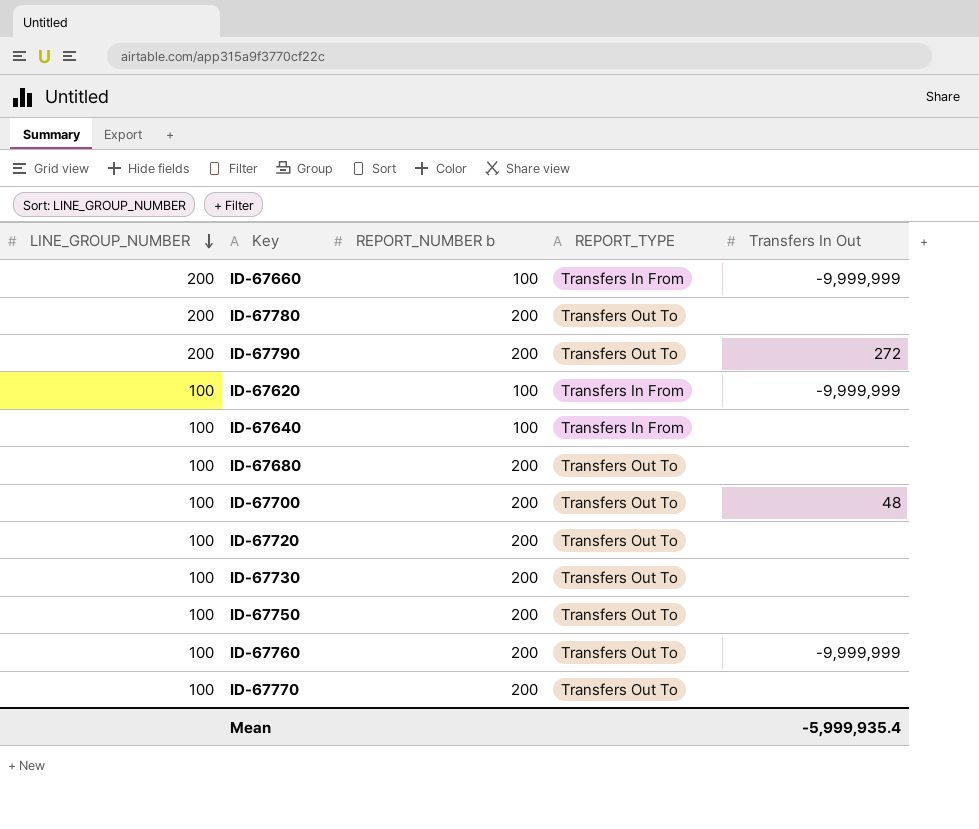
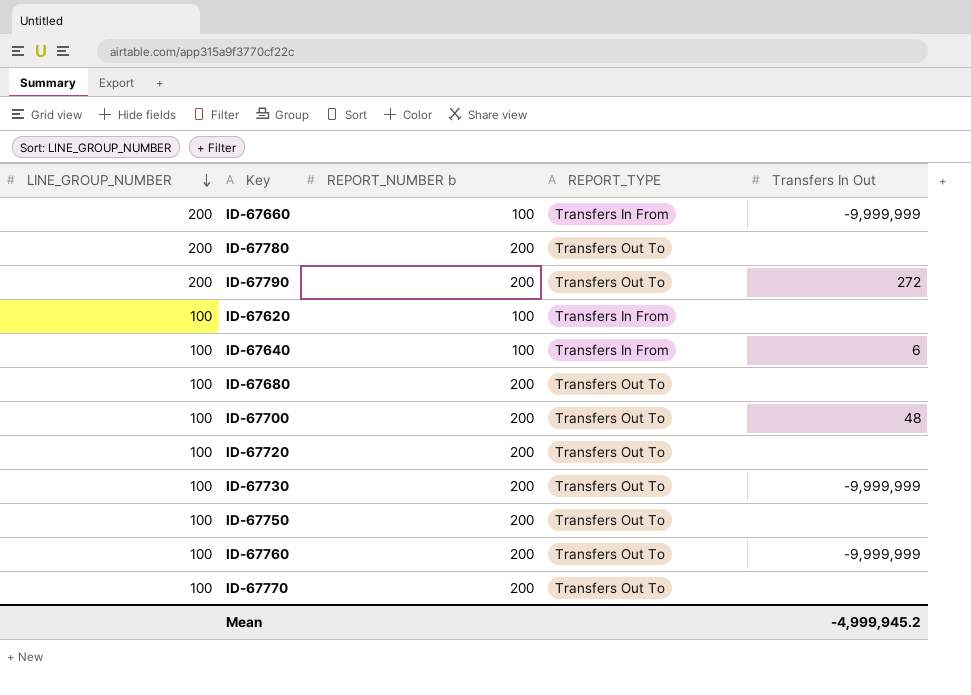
ID-67620 | Transfers In Out: -9,999,999 -> none
ID-67640 | Transfers In Out: none -> 6
ID-67730 | Transfers In Out: none -> -9,999,999
Mean | Transfers In Out: -5,999,935.4 -> -4,999,945.2

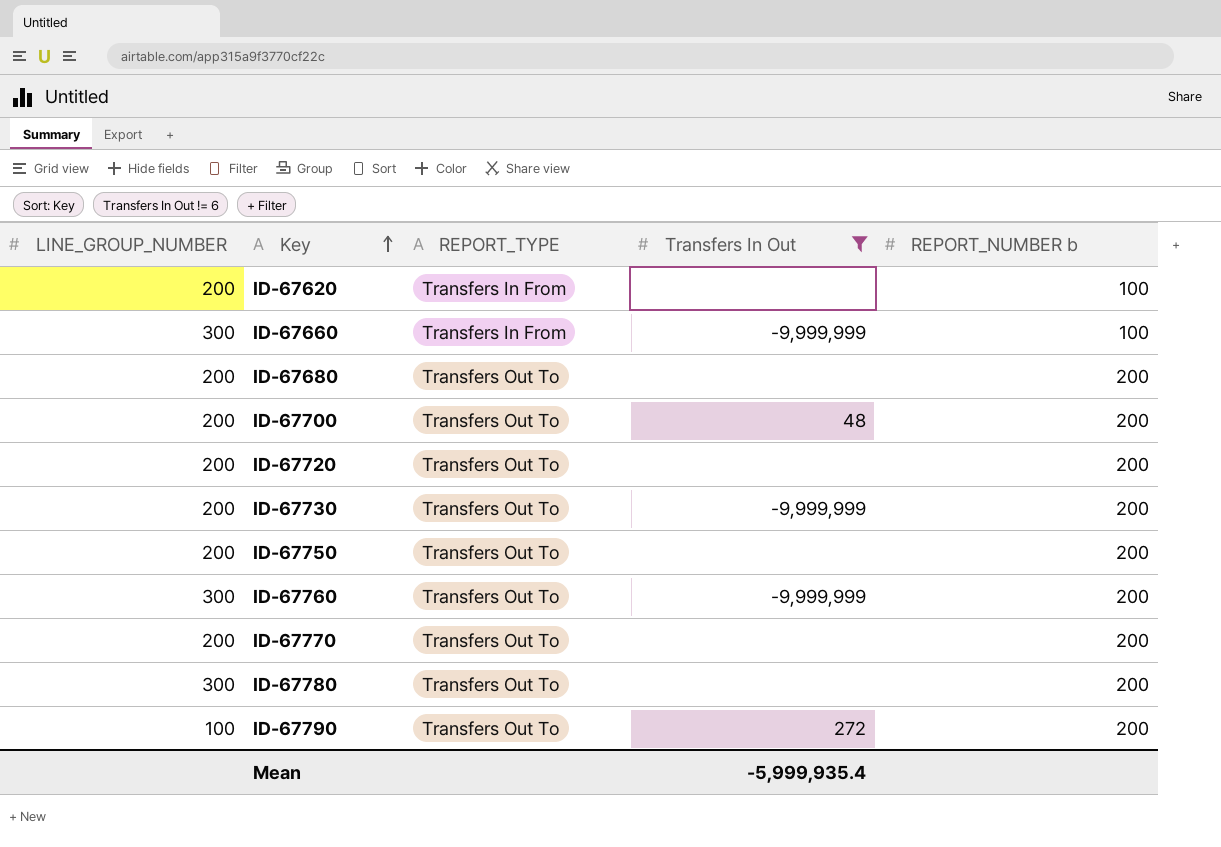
filter: none -> Transfers In Out != 6
row order: LINE_GROUP_NUMBER descending -> Key ascending
column REPORT_NUMBER b | position: 3 -> 5
ID-67620 | LINE_GROUP_NUMBER: 100 -> 200
ID-67660 | LINE_GROUP_NUMBER: 200 -> 300
ID-67680 | LINE_GROUP_NUMBER: 100 -> 200
ID-67700 | LINE_GROUP_NUMBER: 100 -> 200
ID-67720 | LINE_GROUP_NUMBER: 100 -> 200
ID-67730 | LINE_GROUP_NUMBER: 100 -> 200
ID-67750 | LINE_GROUP_NUMBER: 100 -> 200
ID-67760 | LINE_GROUP_NUMBER: 100 -> 300
ID-67770 | LINE_GROUP_NUMBER: 100 -> 200
ID-67780 | LINE_GROUP_NUMBER: 200 -> 300
ID-67790 | LINE_GROUP_NUMBER: 200 -> 100
Mean | Transfers In Out: -4,999,945.2 -> -5,999,935.4

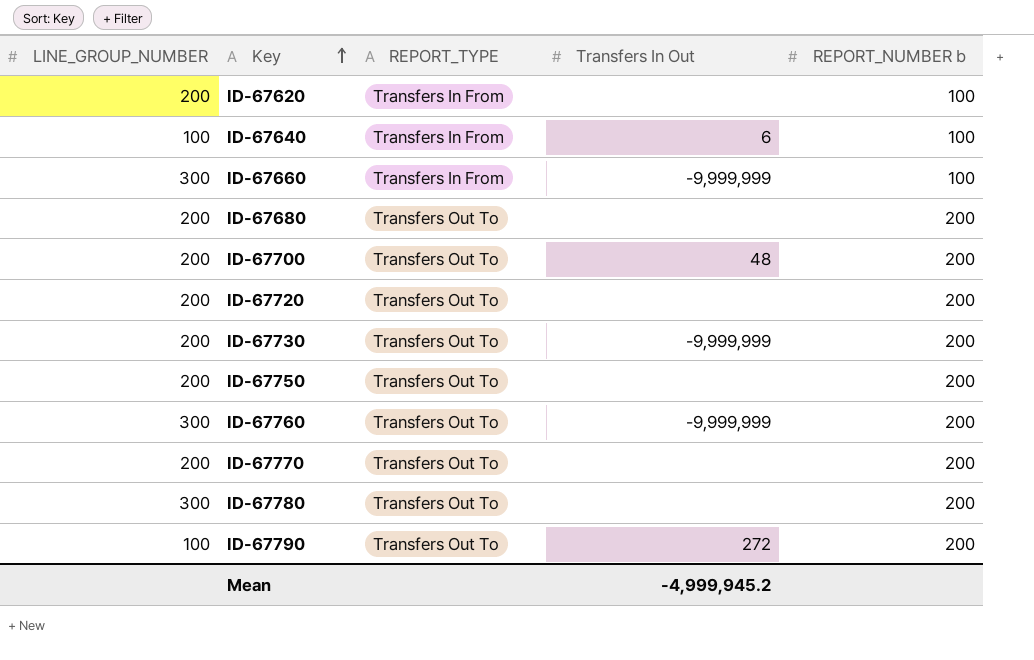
filter: Transfers In Out != 6 -> none
Mean | Transfers In Out: -5,999,935.4 -> -4,999,945.2

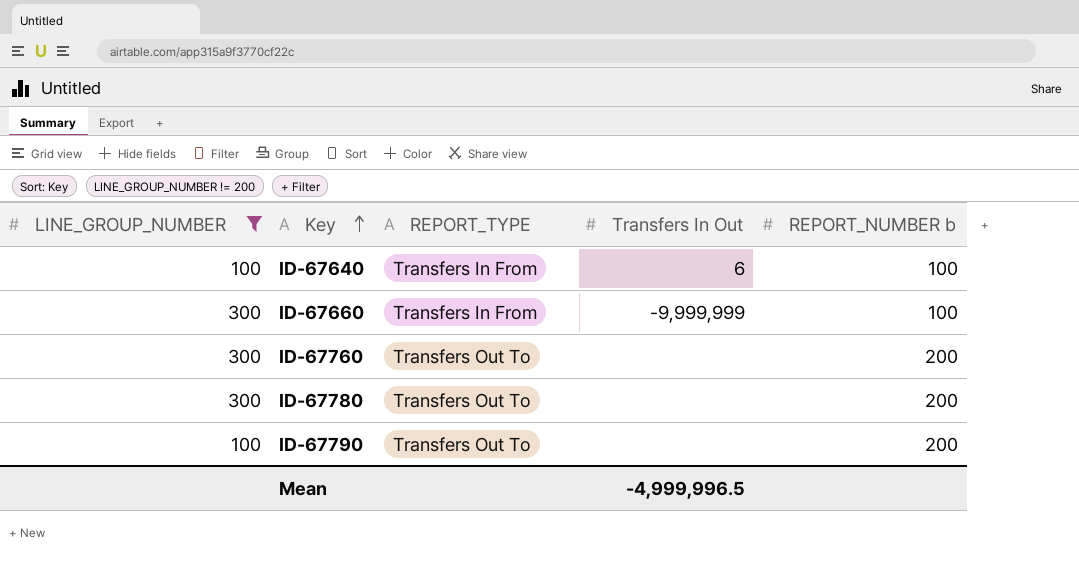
filter: none -> LINE_GROUP_NUMBER != 200
ID-67760 | Transfers In Out: -9,999,999 -> none
ID-67790 | Transfers In Out: 272 -> none
Mean | Transfers In Out: -4,999,945.2 -> -4,999,996.5

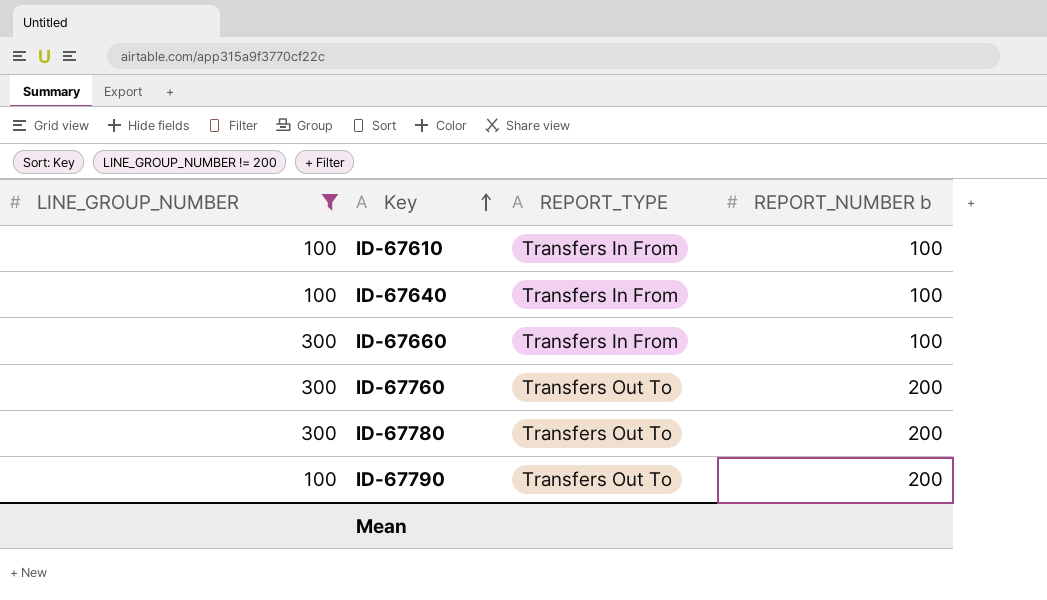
column Transfers In Out | position: 4 -> none
row ID-67610: none -> 100 | Transfers In From | 100

